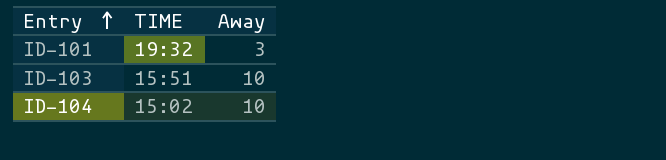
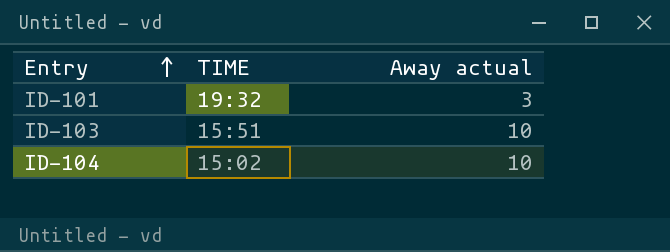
column name: Away -> Away actual

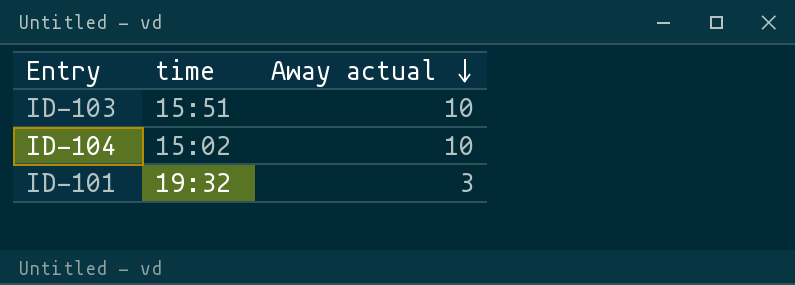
row order: Entry ascending -> Away actual descending
column name: TIME -> time

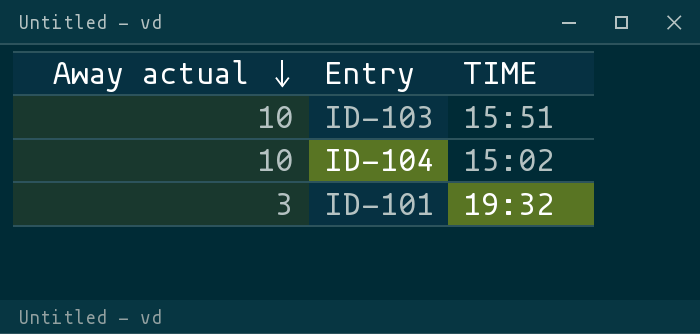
column Away actual | position: 3 -> 1
column name: time -> TIME

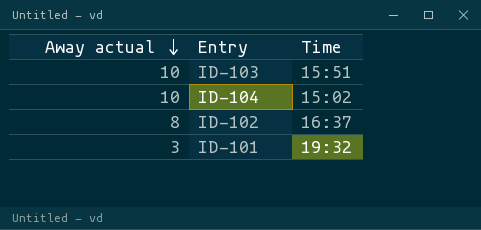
column name: TIME -> Time
row ID-102: none -> 8 | 16:37

